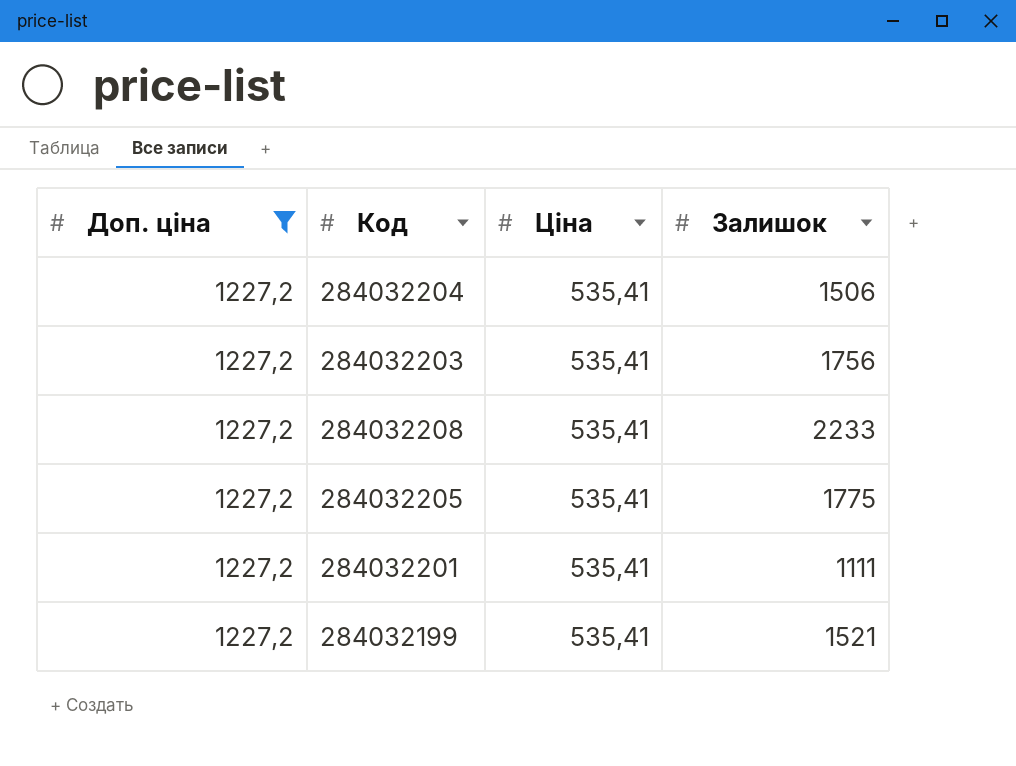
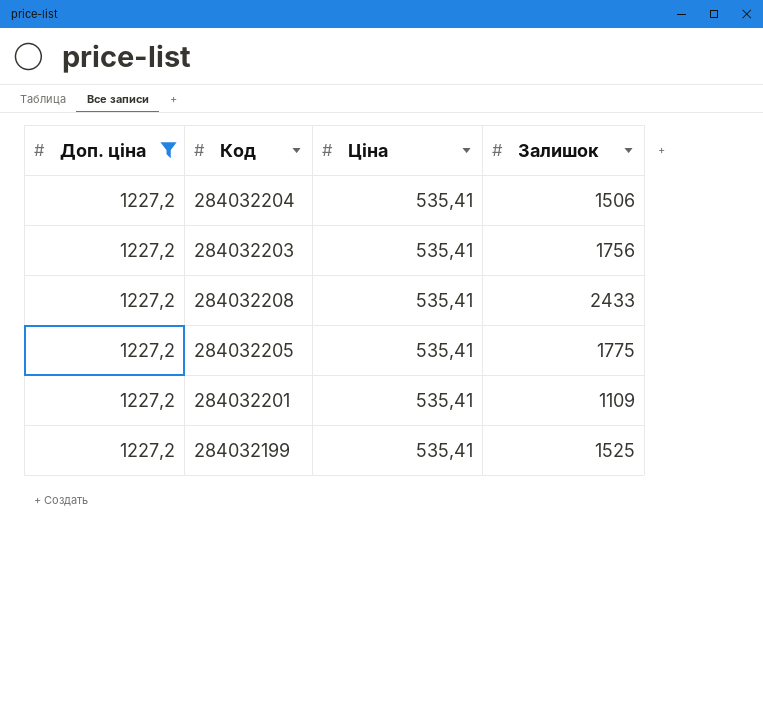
284032208 | Залишок: 2233 -> 2433
284032201 | Залишок: 1111 -> 1109
284032199 | Залишок: 1521 -> 1525

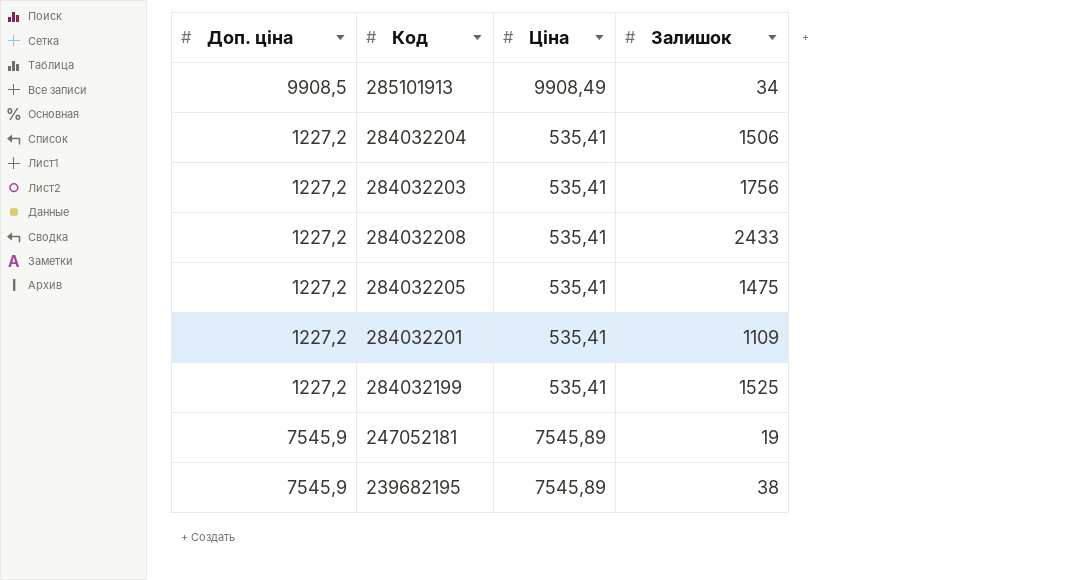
filter: Доп. ціна = 1227,2 -> none
284032205 | Залишок: 1775 -> 1475

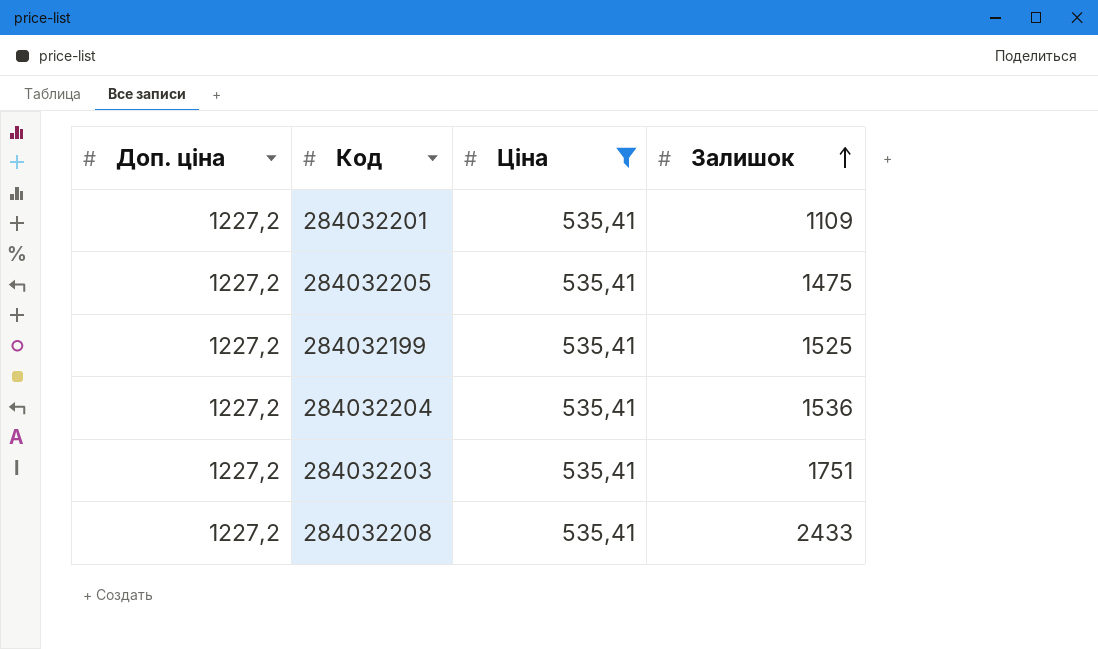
filter: none -> Ціна = 535,41
row order: none -> Залишок ascending
284032204 | Залишок: 1506 -> 1536
284032203 | Залишок: 1756 -> 1751

